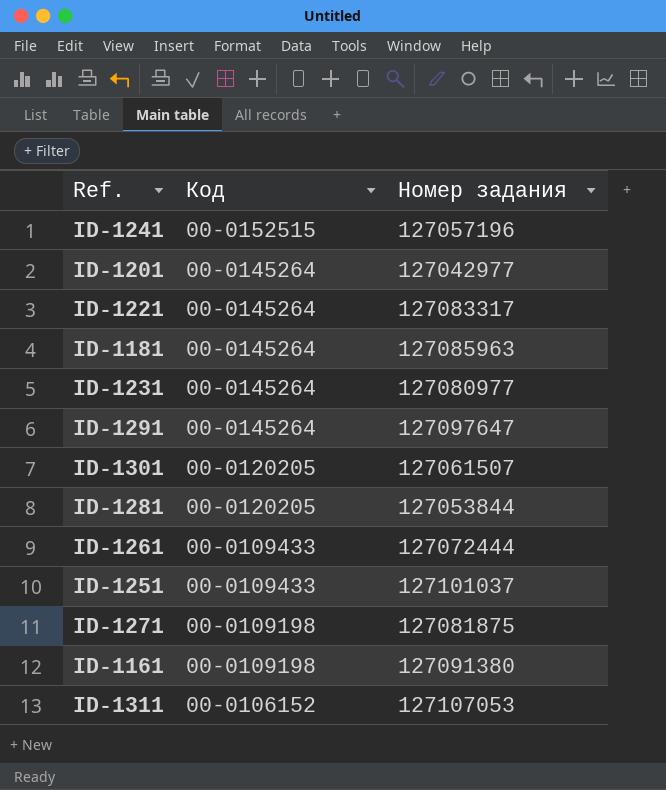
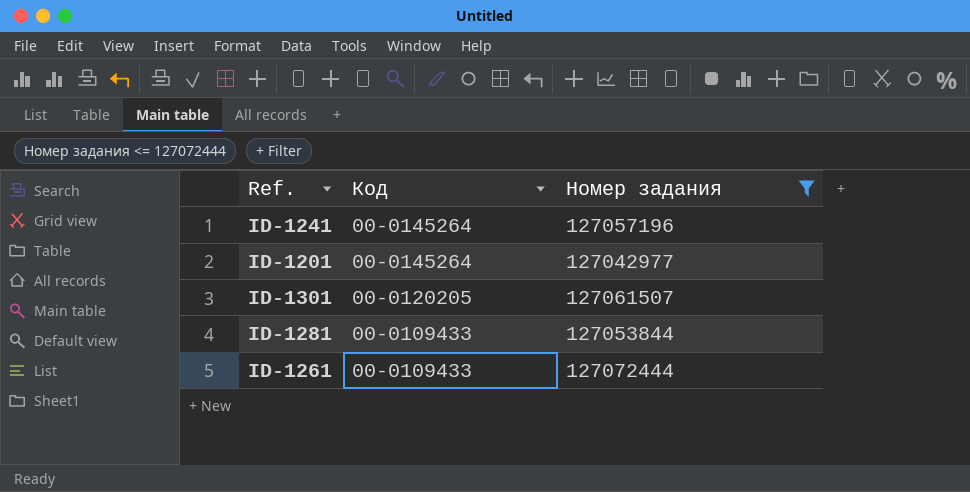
filter: none -> Номер задания <= 127072444
ID-1241 | Код: 00-0152515 -> 00-0145264
ID-1281 | Код: 00-0120205 -> 00-0109433

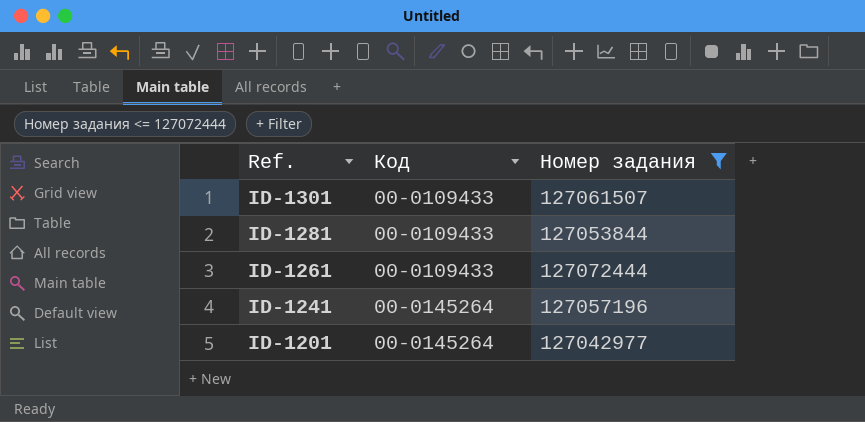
row order: Код descending -> Ref. descending
ID-1301 | Код: 00-0120205 -> 00-0109433

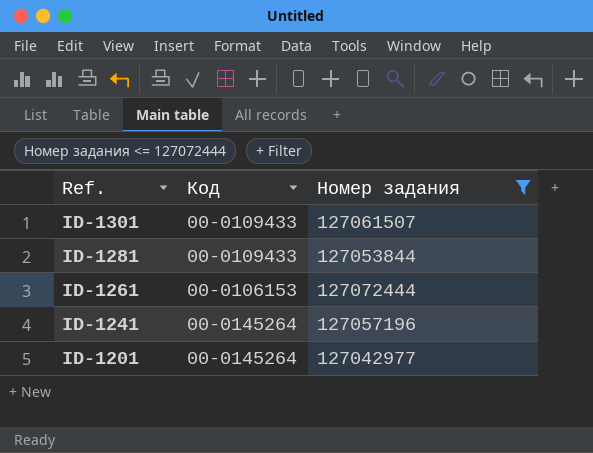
ID-1261 | Код: 00-0109433 -> 00-0106153

